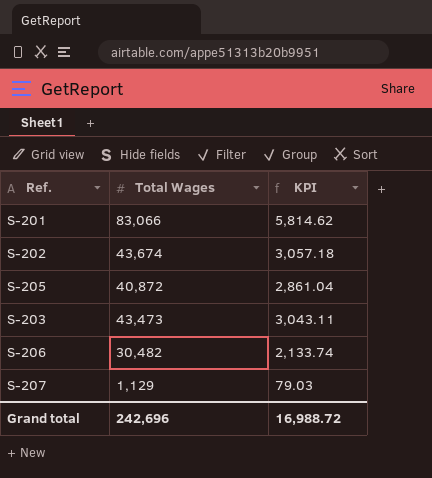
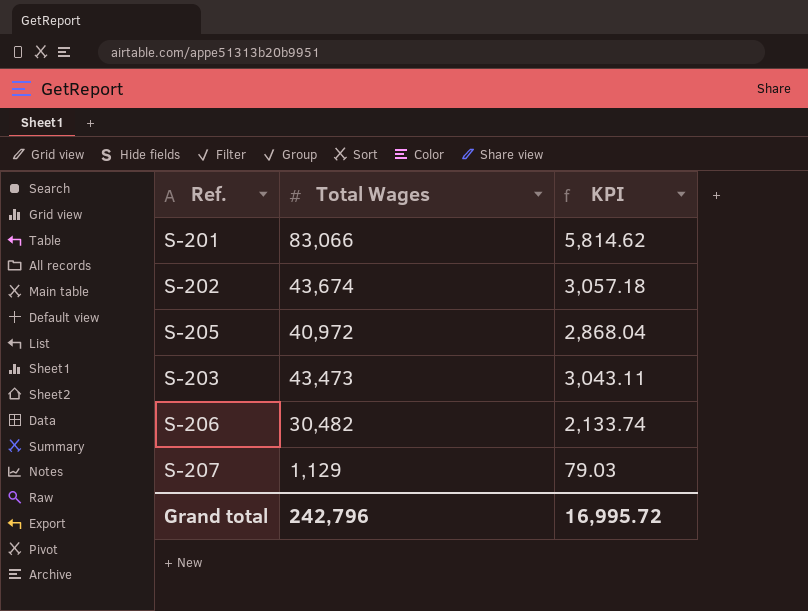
S-205 | Total Wages: 40,872 -> 40,972
S-205 | KPI: 2,861.04 -> 2,868.04
Grand total | Total Wages: 242,696 -> 242,796
Grand total | KPI: 16,988.72 -> 16,995.72

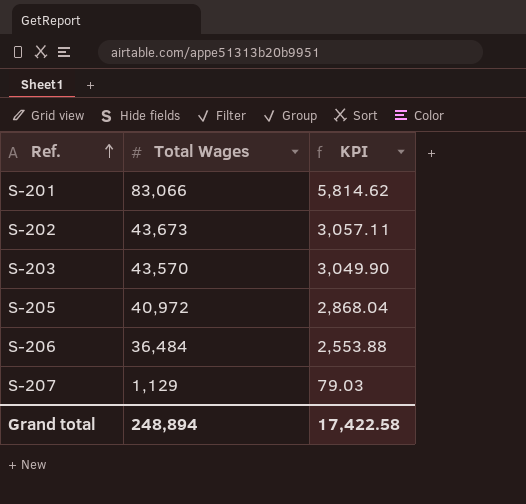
row order: none -> Ref. ascending
S-202 | Total Wages: 43,674 -> 43,673
S-202 | KPI: 3,057.18 -> 3,057.11
S-203 | Total Wages: 43,473 -> 43,570
S-203 | KPI: 3,043.11 -> 3,049.90
S-206 | Total Wages: 30,482 -> 36,484
S-206 | KPI: 2,133.74 -> 2,553.88
Grand total | Total Wages: 242,796 -> 248,894
Grand total | KPI: 16,995.72 -> 17,422.58

